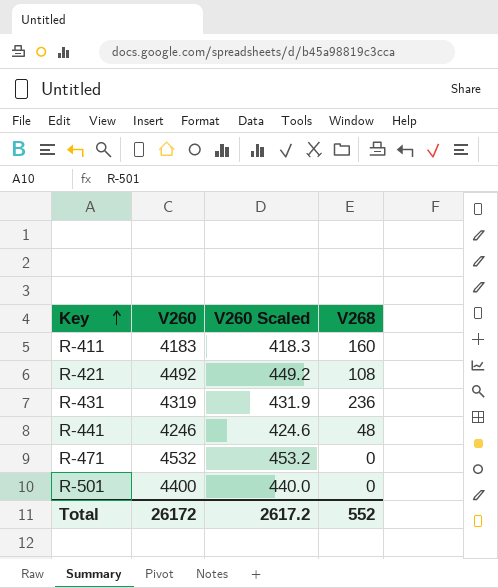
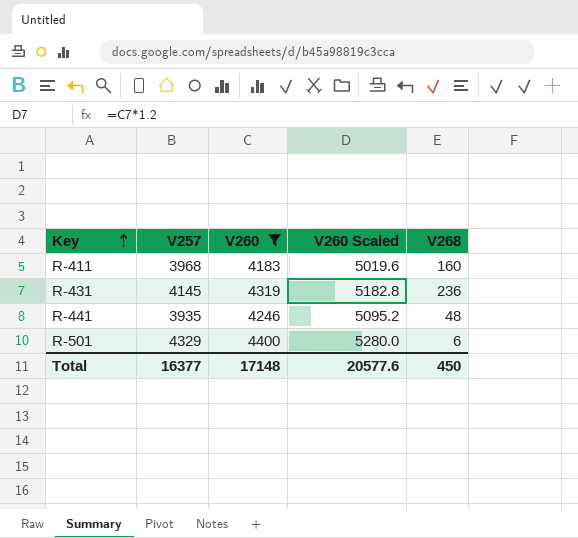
filter: none -> V260 <= 4400
column V257 | position: none -> 2
column V260 Scaled | formula: [V260] * 0.1 -> [V260] * 1.2
R-501 | V268: 0 -> 6
Total | V260: 26172 -> 17148
Total | V260 Scaled: 2617.2 -> 20577.6
Total | V268: 552 -> 450

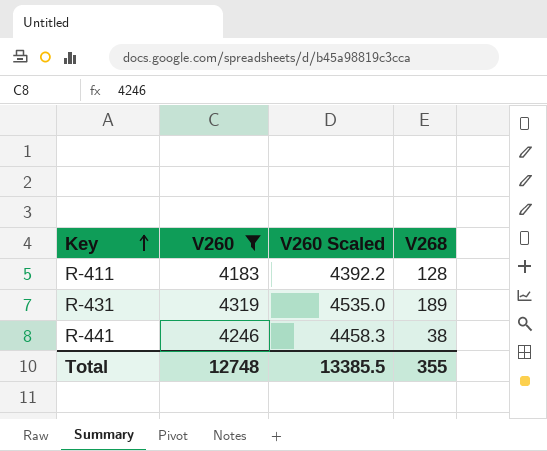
column V257 | position: 2 -> none
column V260 Scaled | formula: [V260] * 1.2 -> [V260] * 1.05
row R-501: 4329 | 4400 | 5280.0 | 6 -> none
R-411 | V268: 160 -> 128
R-431 | V268: 236 -> 189
R-441 | V268: 48 -> 38
Total | V260: 17148 -> 12748
Total | V260 Scaled: 20577.6 -> 13385.5
Total | V268: 450 -> 355

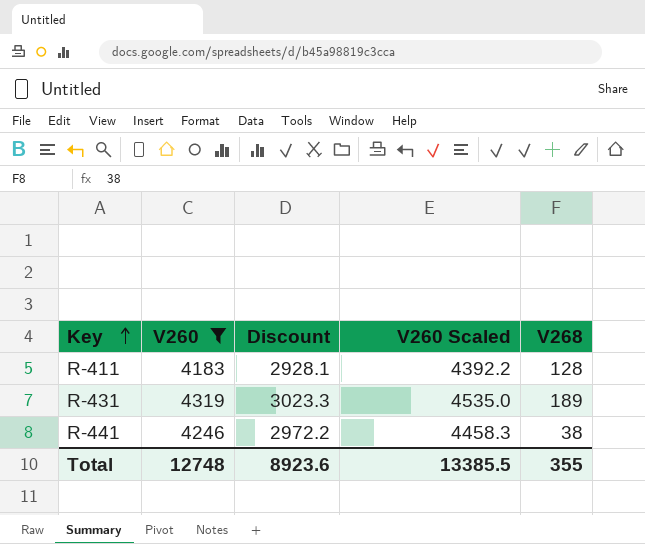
column Discount | formula: none -> [V260] * 0.7

